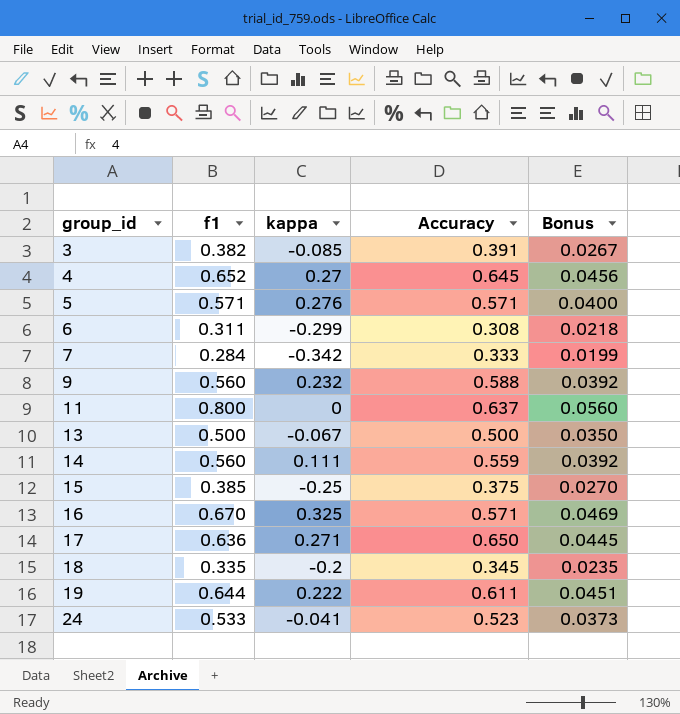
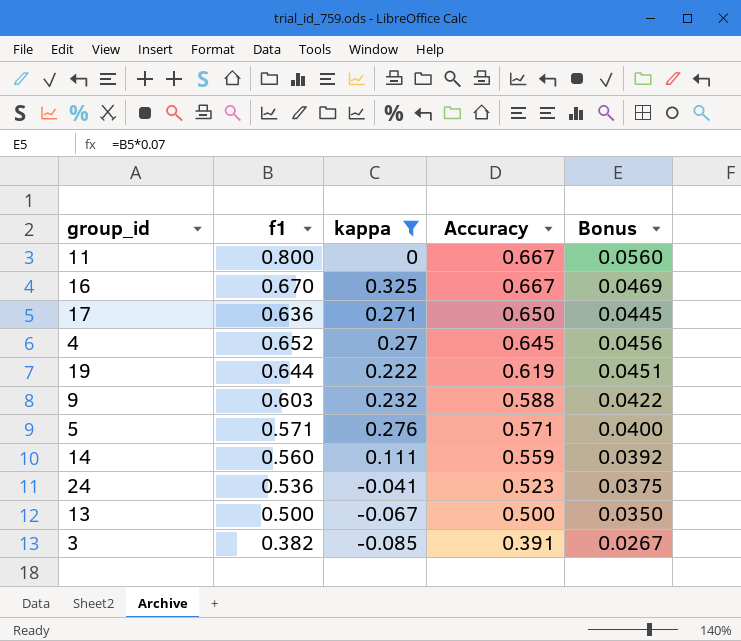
filter: none -> kappa >= -0.085
row order: group_id ascending -> Accuracy descending
11 | Accuracy: 0.637 -> 0.667
16 | Accuracy: 0.571 -> 0.667
19 | Accuracy: 0.611 -> 0.619
9 | f1: 0.560 -> 0.603
9 | Bonus: 0.0392 -> 0.0422
24 | f1: 0.533 -> 0.536
24 | Bonus: 0.0373 -> 0.0375

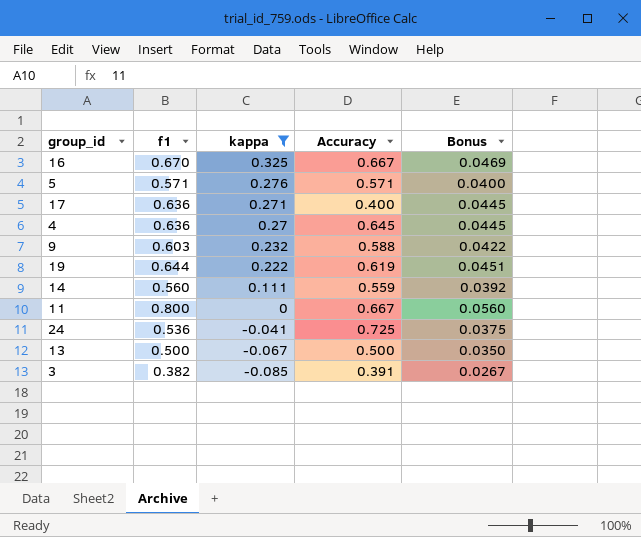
row order: Accuracy descending -> kappa descending
17 | Accuracy: 0.650 -> 0.400
4 | f1: 0.652 -> 0.636
4 | Bonus: 0.0456 -> 0.0445
24 | Accuracy: 0.523 -> 0.725

